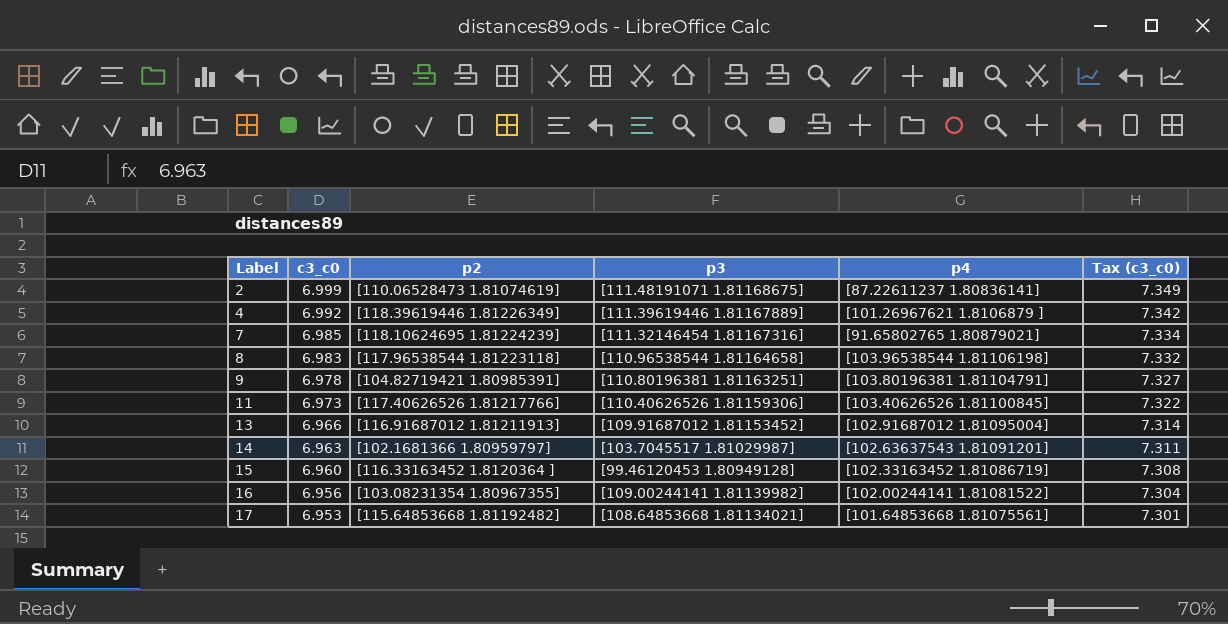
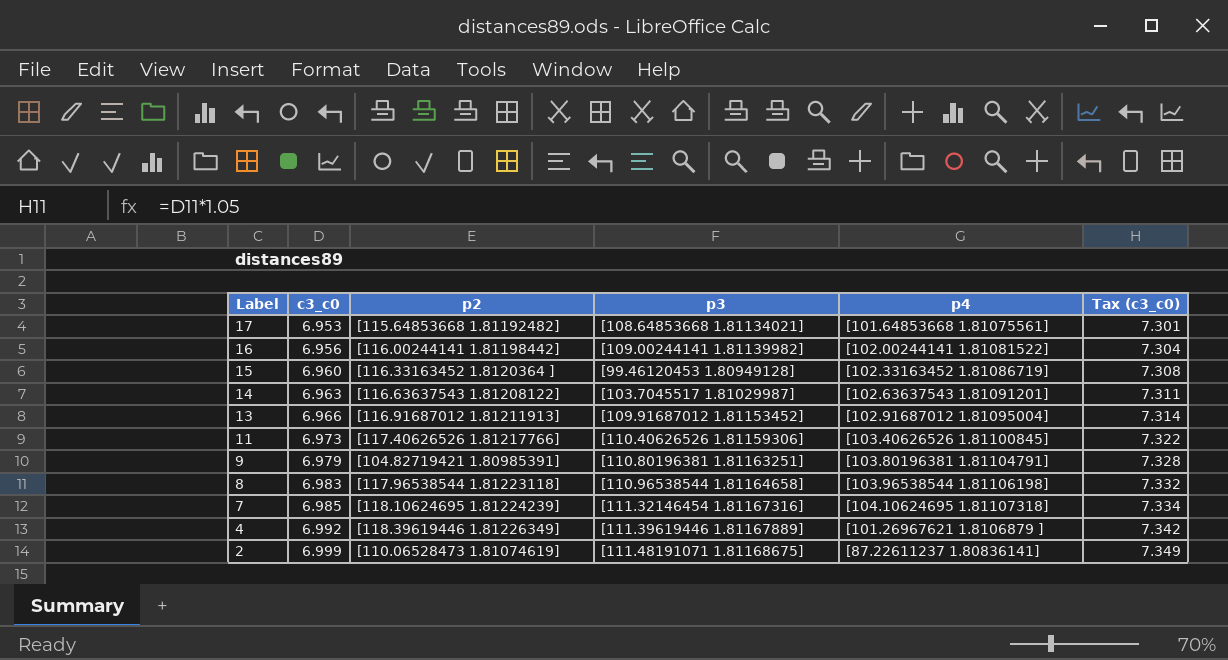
row order: Label ascending -> Label descending
16 | p2: [103.08231354 1.80967355] -> [116.00244141 1.81198442]
14 | p2: [102.1681366 1.80959797] -> [116.63637543 1.81208122]
9 | c3_c0: 6.978 -> 6.979
9 | Tax (c3_c0): 7.327 -> 7.328
7 | p4: [91.65802765 1.80879021] -> [104.10624695 1.81107318]

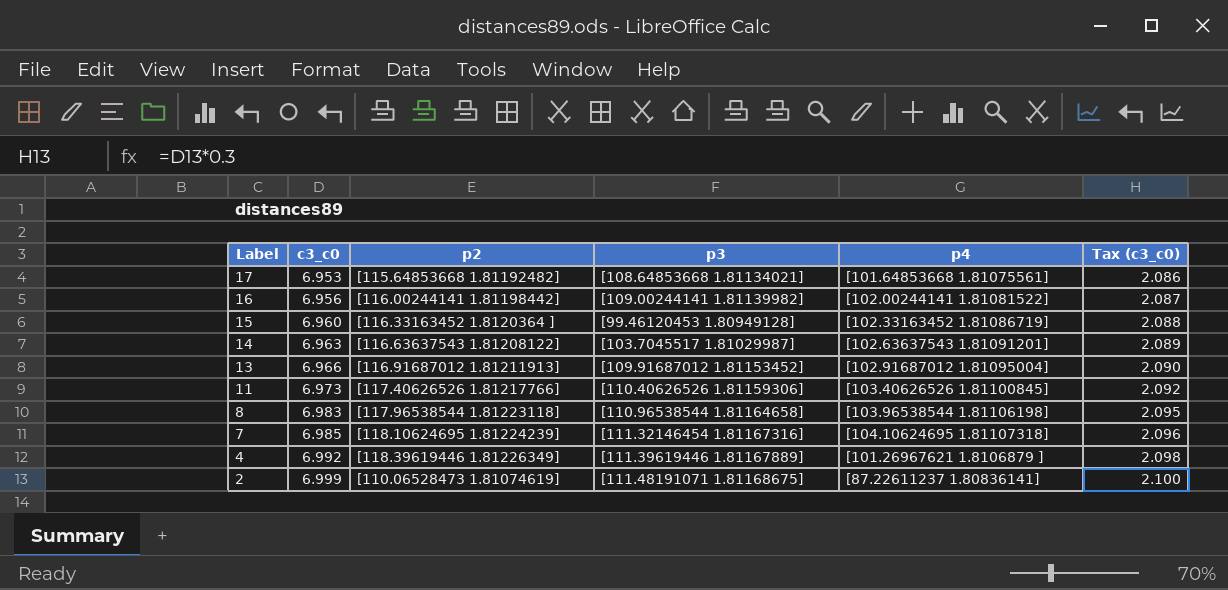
column Tax (c3_c0) | formula: [c3_c0] * 1.05 -> [c3_c0] * 0.3
row 9: 6.979 | [104.82719421 1.80985391] | [110.80196381 1.81163251] | [103.80196381 1.81104791] | 7.328 -> none

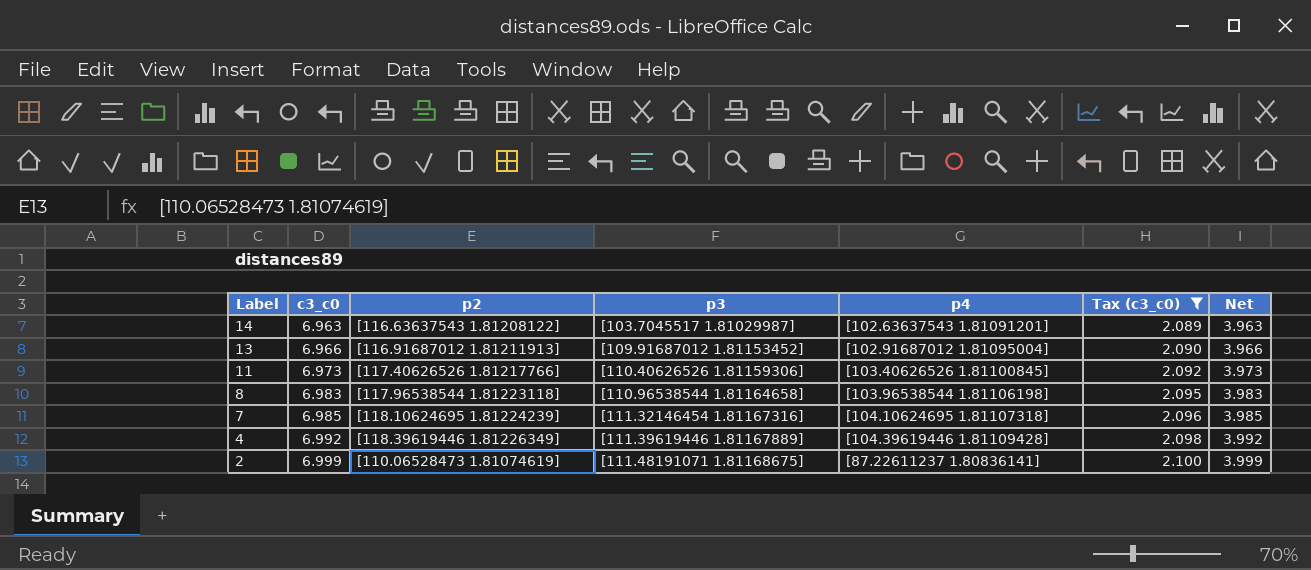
filter: none -> Tax (c3_c0) >= 2.089
column Net | formula: none -> [c3_c0] - 3
4 | p4: [101.26967621 1.8106879 ] -> [104.39619446 1.81109428]

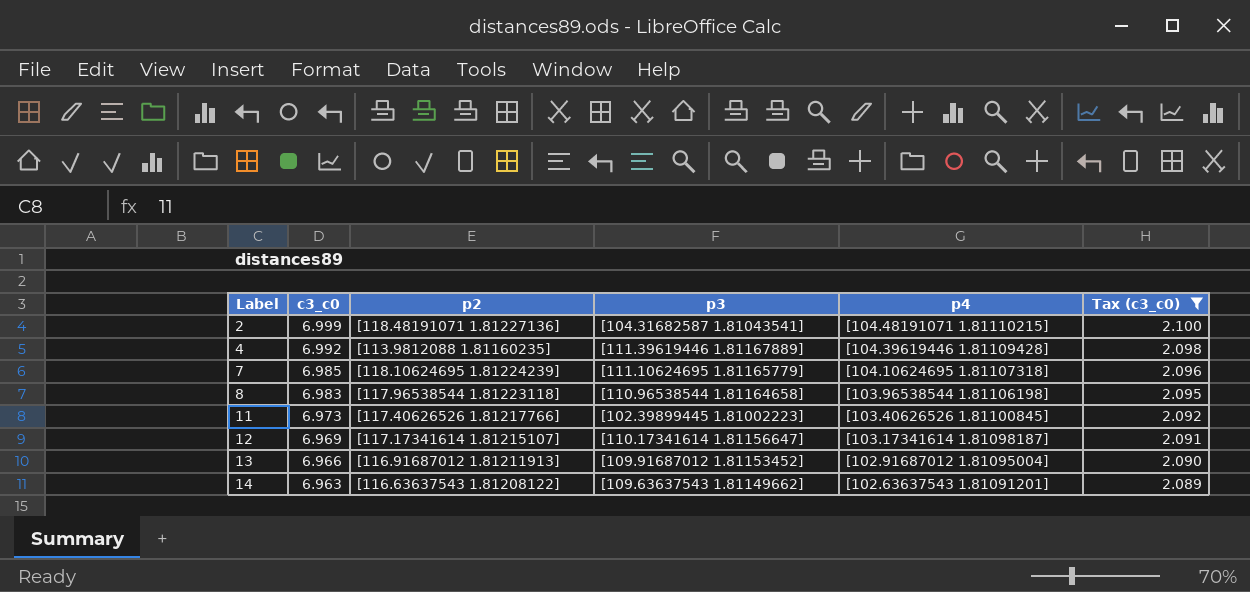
row order: Label descending -> Label ascending
column Net | formula: [c3_c0] - 3 -> none
2 | p2: [110.06528473 1.81074619] -> [118.48191071 1.81227136]
2 | p3: [111.48191071 1.81168675] -> [104.31682587 1.81043541]
2 | p4: [87.22611237 1.80836141] -> [104.48191071 1.81110215]
4 | p2: [118.39619446 1.81226349] -> [113.9812088 1.81160235]
7 | p3: [111.32146454 1.81167316] -> [111.10624695 1.81165779]
11 | p3: [110.40626526 1.81159306] -> [102.39899445 1.81002223]
row 12: none -> 6.969 | [117.17341614 1.81215107] | [110.17341614 1.81156647] | [103.17341614 1.81098187] | 2.091
14 | p3: [103.7045517 1.81029987] -> [109.63637543 1.81149662]

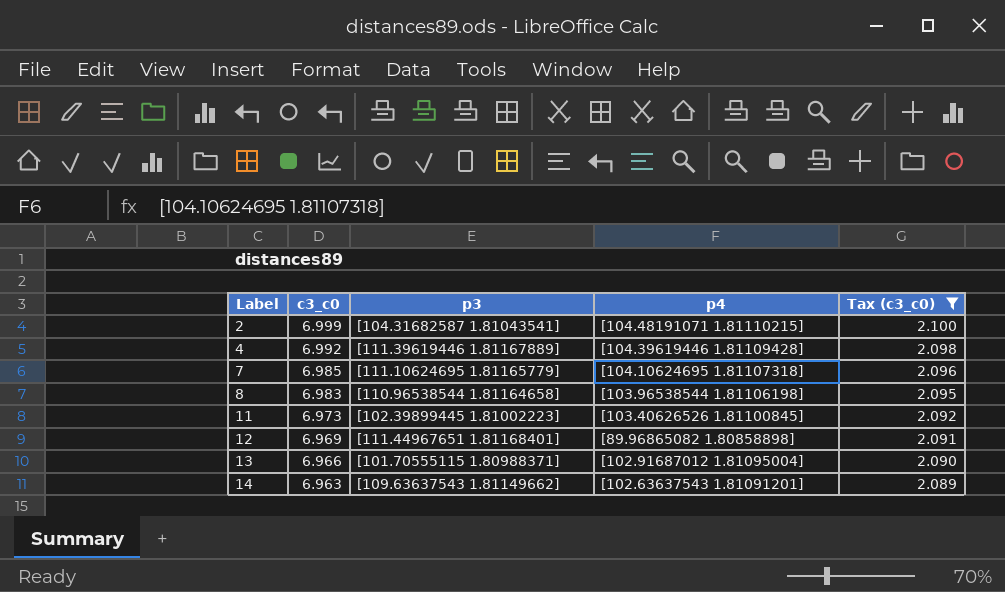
column p2 | position: 3 -> none
12 | p3: [110.17341614 1.81156647] -> [111.44967651 1.81168401]
12 | p4: [103.17341614 1.81098187] -> [89.96865082 1.80858898]
13 | p3: [109.91687012 1.81153452] -> [101.70555115 1.80988371]

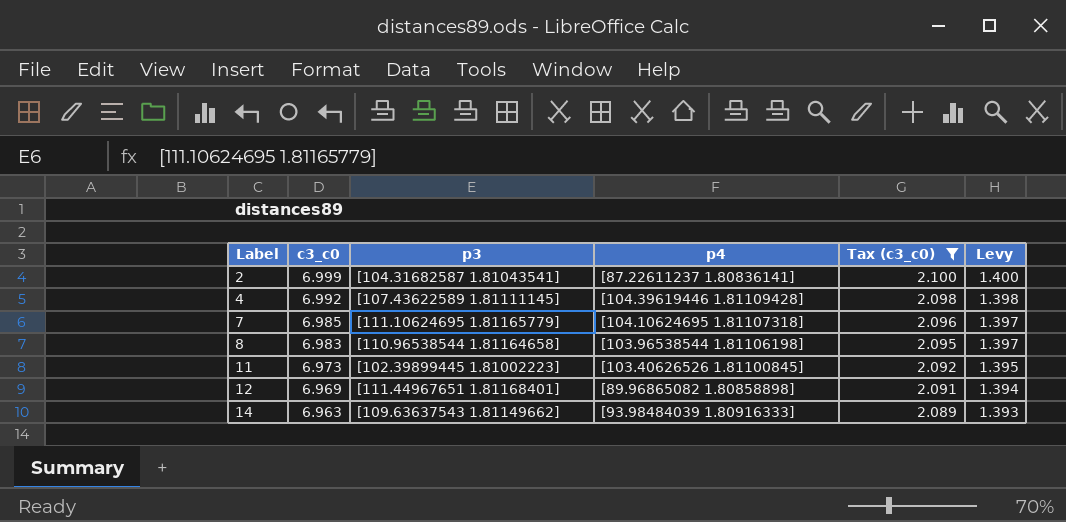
column Levy | formula: none -> [c3_c0] * 0.2
row 13: 6.966 | [101.70555115 1.80988371] | [102.91687012 1.81095004] | 2.090 -> none
2 | p4: [104.48191071 1.81110215] -> [87.22611237 1.80836141]
4 | p3: [111.39619446 1.81167889] -> [107.43622589 1.81111145]
14 | p4: [102.63637543 1.81091201] -> [93.98484039 1.80916333]

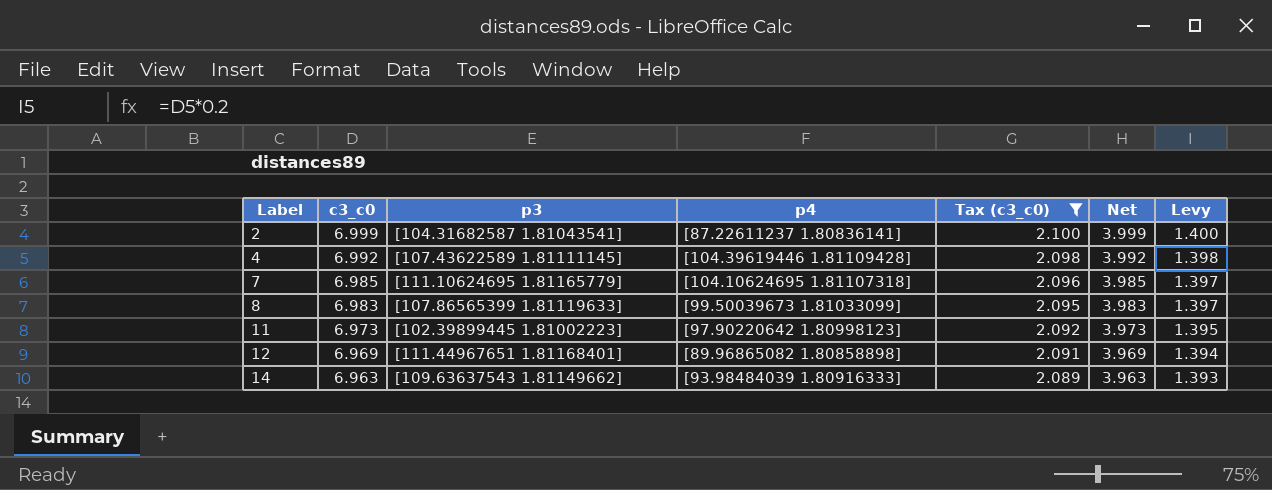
column Net | formula: none -> [c3_c0] - 3
8 | p3: [110.96538544 1.81164658] -> [107.86565399 1.81119633]
8 | p4: [103.96538544 1.81106198] -> [99.50039673 1.81033099]
11 | p4: [103.40626526 1.81100845] -> [97.90220642 1.80998123]

